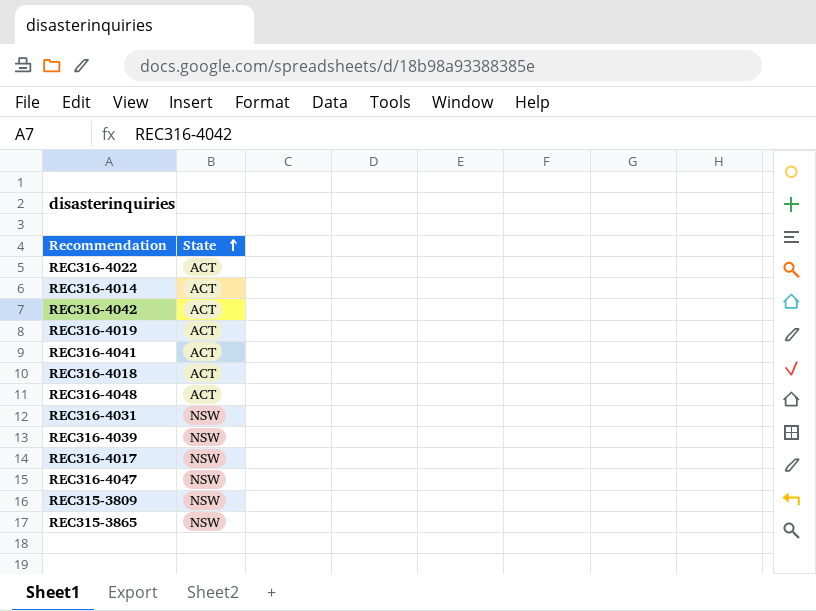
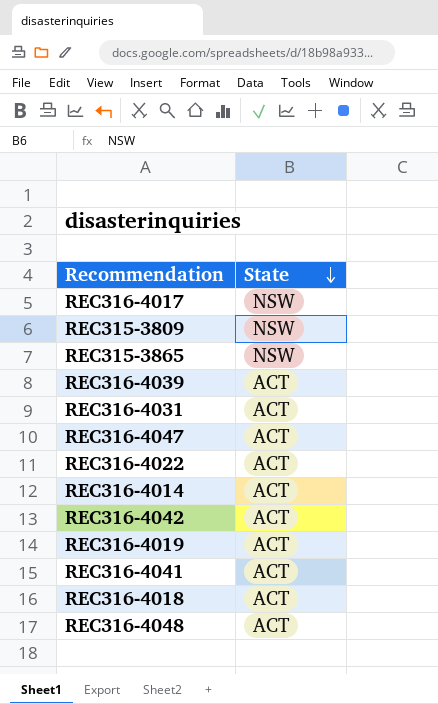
row order: State ascending -> State descending
REC316-4039 | State: NSW -> ACT
REC316-4031 | State: NSW -> ACT
REC316-4047 | State: NSW -> ACT

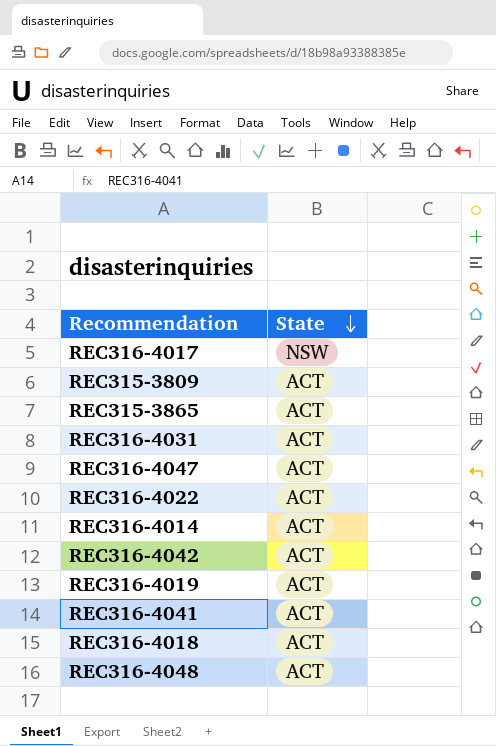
row REC316-4039: ACT -> none
REC315-3809 | State: NSW -> ACT
REC315-3865 | State: NSW -> ACT

